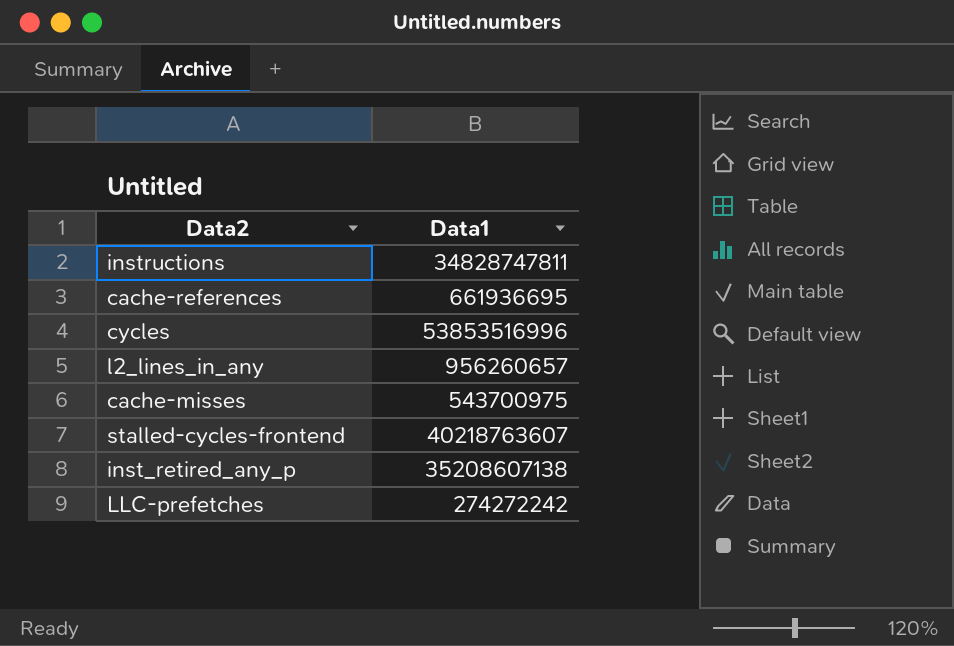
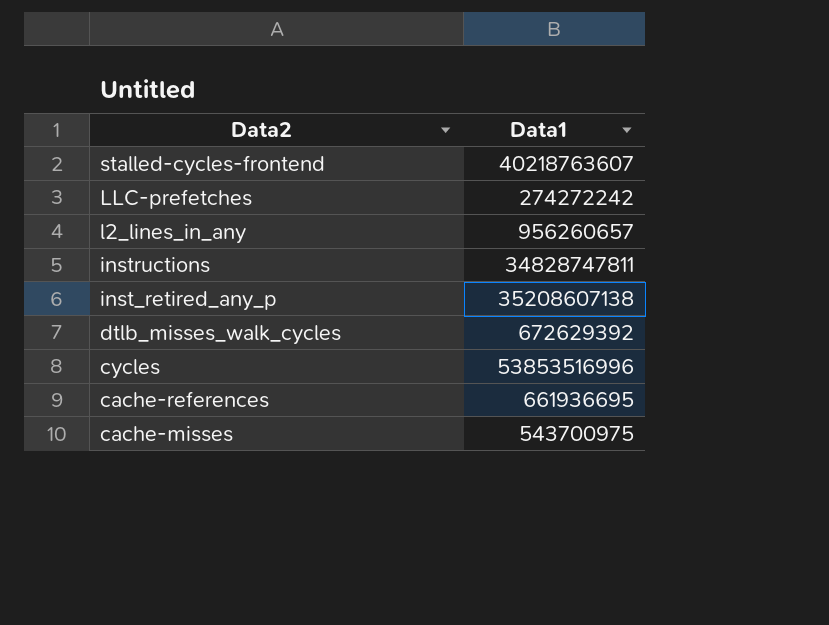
row order: none -> Data2 descending
row dtlb_misses_walk_cycles: none -> 672629392

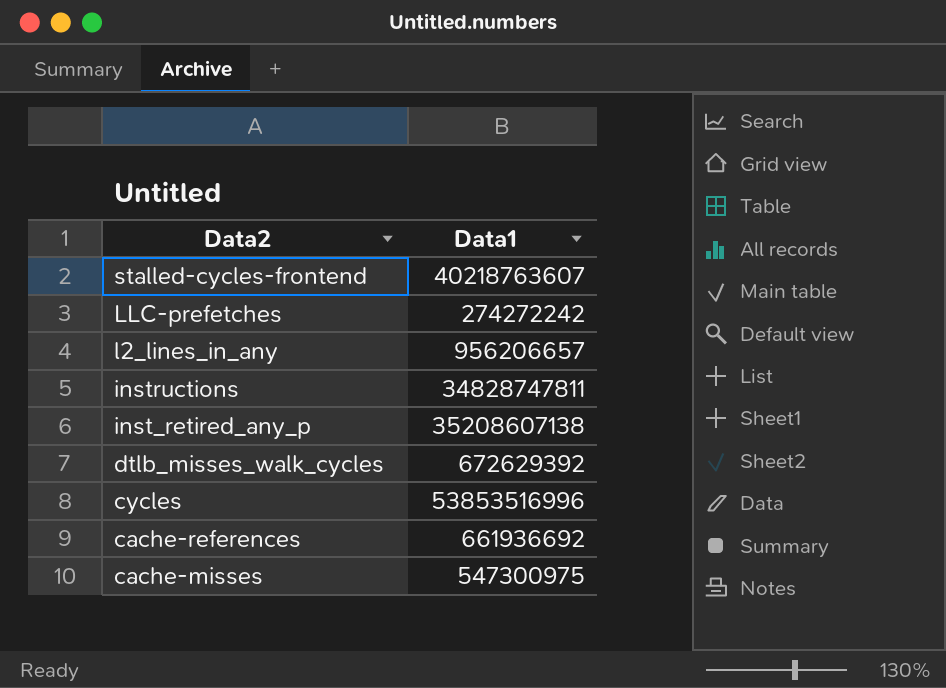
l2_lines_in_any | Data1: 956260657 -> 956206657
cache-references | Data1: 661936695 -> 661936692
cache-misses | Data1: 543700975 -> 547300975

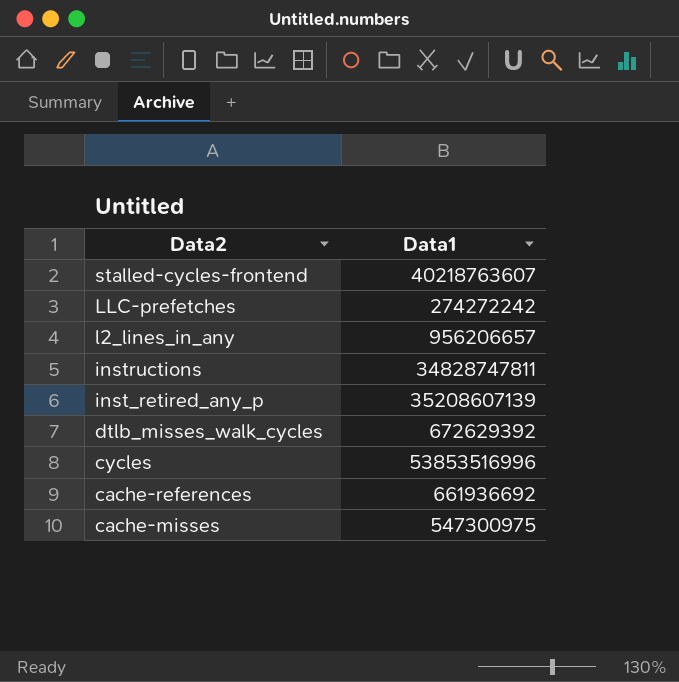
inst_retired_any_p | Data1: 35208607138 -> 35208607139

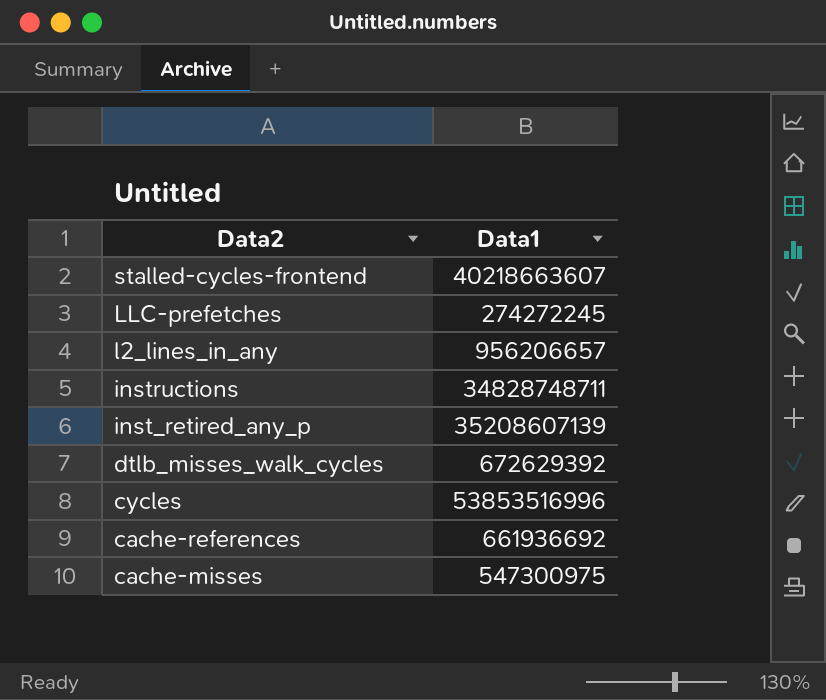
stalled-cycles-frontend | Data1: 40218763607 -> 40218663607
LLC-prefetches | Data1: 274272242 -> 274272245
instructions | Data1: 34828747811 -> 34828748711

